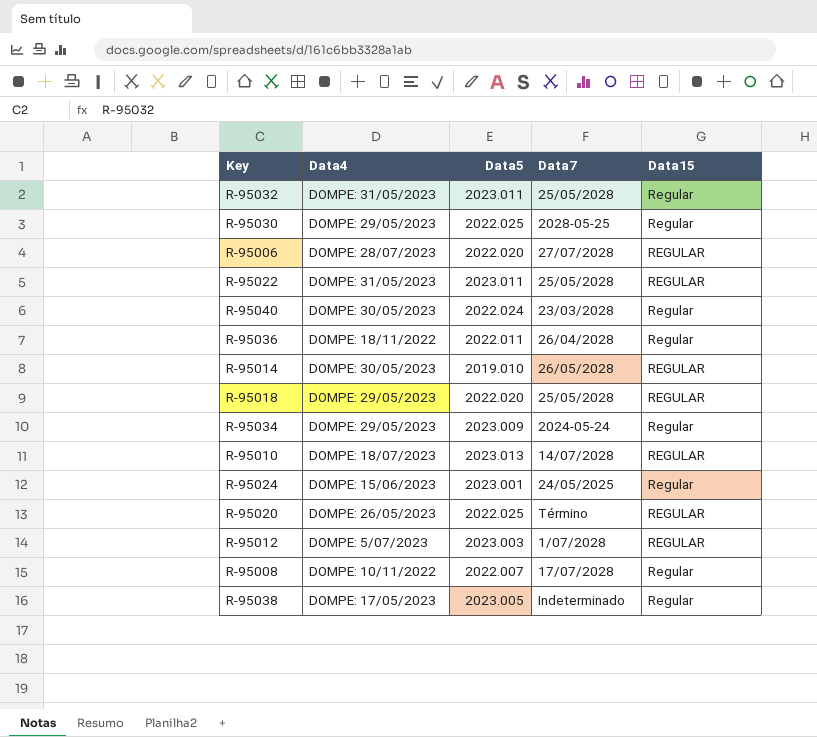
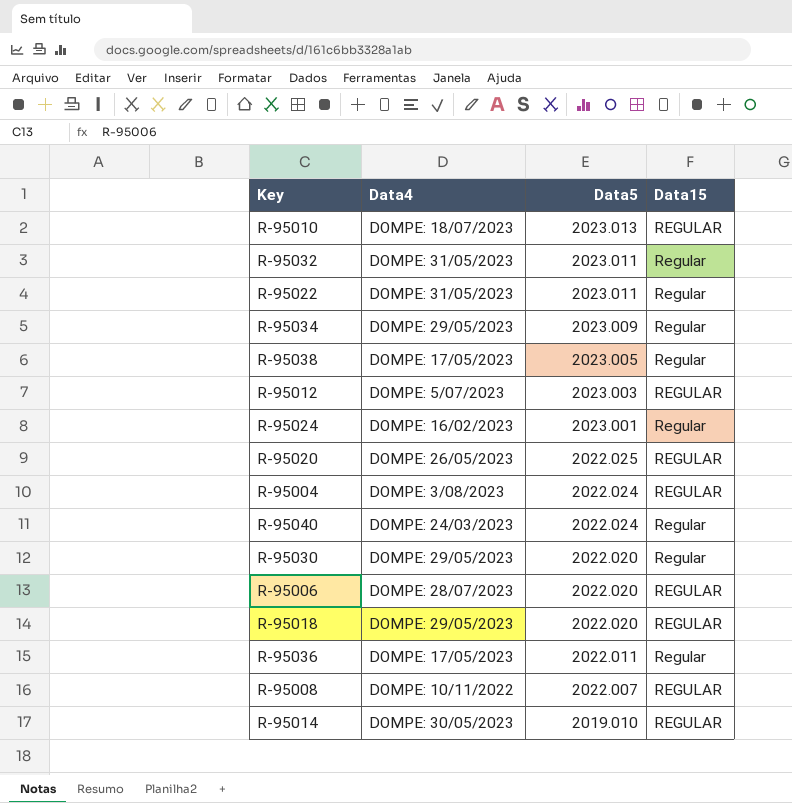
row order: none -> Data5 descending
column Data7 | position: 4 -> none
R-95022 | Data15: REGULAR -> Regular
R-95024 | Data4: DOMPE: 15/06/2023 -> DOMPE: 16/02/2023
row R-95004: none -> DOMPE: 3/08/2023 | 2022.024 | REGULAR
R-95040 | Data4: DOMPE: 30/05/2023 -> DOMPE: 24/03/2023
R-95030 | Data5: 2022.025 -> 2022.020
R-95036 | Data4: DOMPE: 18/11/2022 -> DOMPE: 17/05/2023
R-95008 | Data15: Regular -> REGULAR

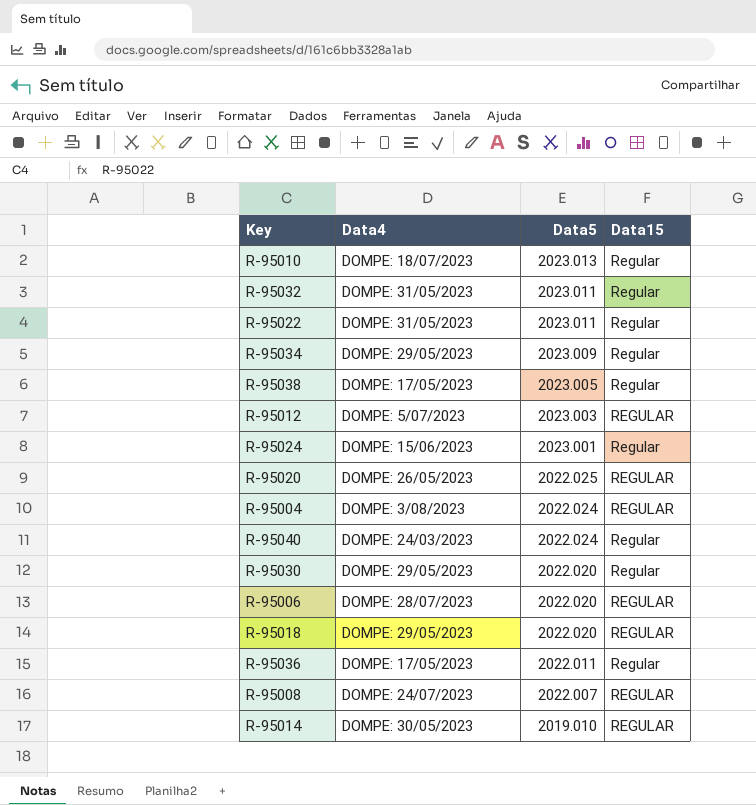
R-95010 | Data15: REGULAR -> Regular
R-95024 | Data4: DOMPE: 16/02/2023 -> DOMPE: 15/06/2023
R-95008 | Data4: DOMPE: 10/11/2022 -> DOMPE: 24/07/2023

